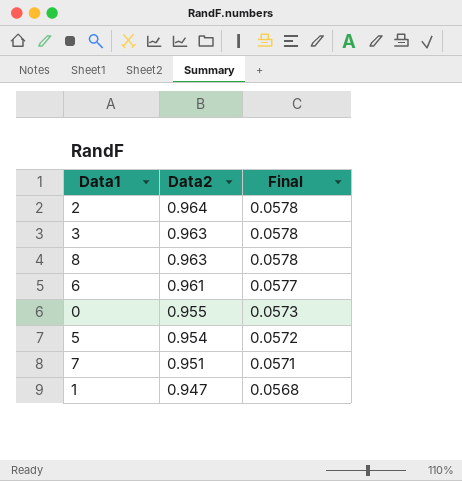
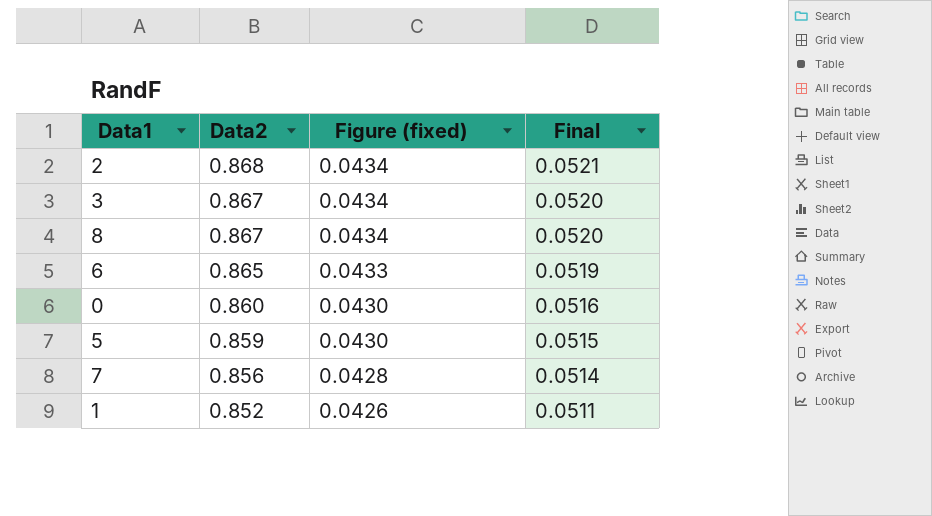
column Figure (fixed) | formula: none -> [Data2] * 0.05
2 | Data2: 0.964 -> 0.868
2 | Final: 0.0578 -> 0.0521
3 | Data2: 0.963 -> 0.867
3 | Final: 0.0578 -> 0.0520
8 | Data2: 0.963 -> 0.867
8 | Final: 0.0578 -> 0.0520
6 | Data2: 0.961 -> 0.865
6 | Final: 0.0577 -> 0.0519
0 | Data2: 0.955 -> 0.860
0 | Final: 0.0573 -> 0.0516
5 | Data2: 0.954 -> 0.859
5 | Final: 0.0572 -> 0.0515
7 | Data2: 0.951 -> 0.856
7 | Final: 0.0571 -> 0.0514
1 | Data2: 0.947 -> 0.852
1 | Final: 0.0568 -> 0.0511

